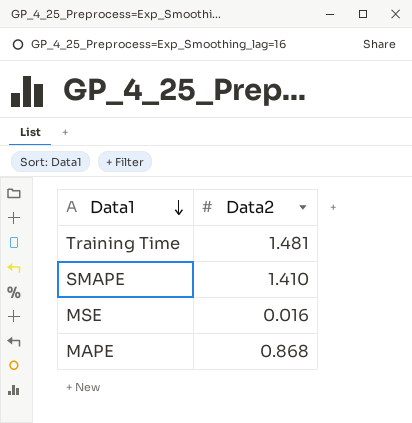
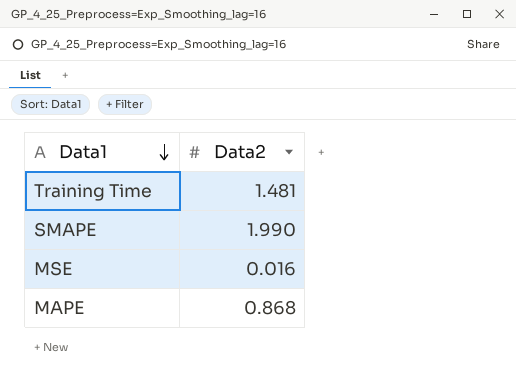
SMAPE | Data2: 1.410 -> 1.990

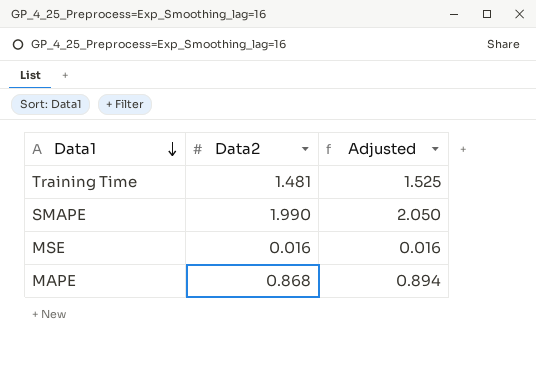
column Adjusted | formula: none -> [Data2] * 1.03

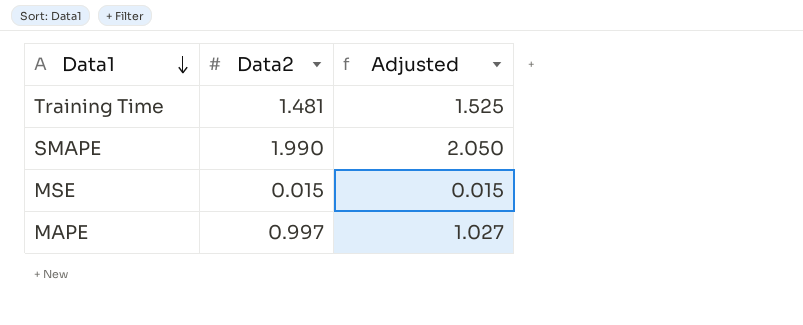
MSE | Data2: 0.016 -> 0.015
MSE | Adjusted: 0.016 -> 0.015
MAPE | Data2: 0.868 -> 0.997
MAPE | Adjusted: 0.894 -> 1.027

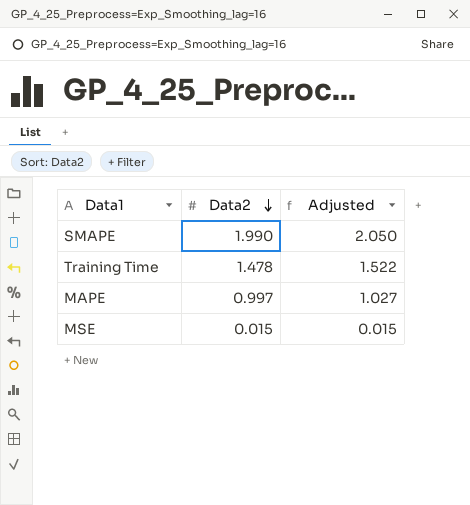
row order: Data1 descending -> Data2 descending
Training Time | Data2: 1.481 -> 1.478
Training Time | Adjusted: 1.525 -> 1.522

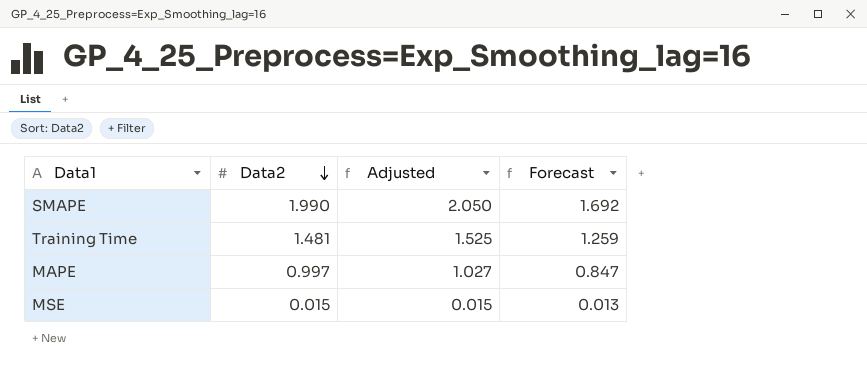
column Forecast | formula: none -> [Data2] * 0.85
Training Time | Data2: 1.478 -> 1.481
Training Time | Adjusted: 1.522 -> 1.525

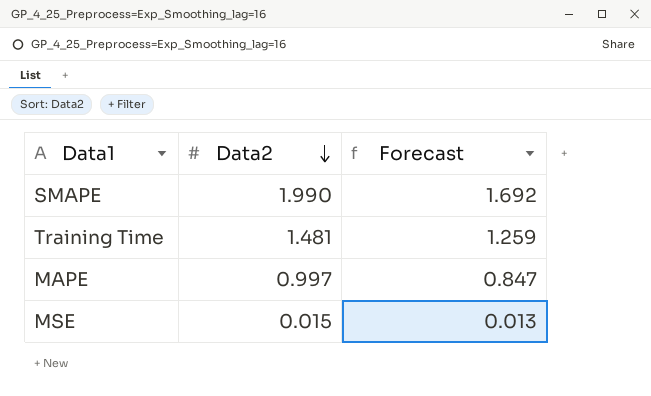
column Adjusted | formula: [Data2] * 1.03 -> none

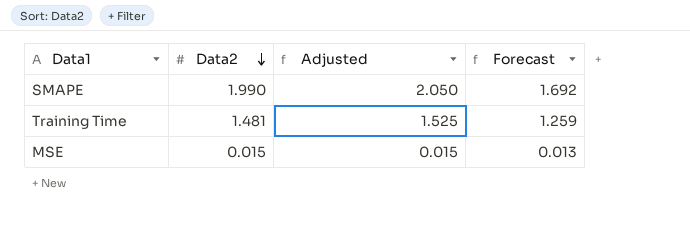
column Adjusted | formula: none -> [Data2] * 1.03
row MAPE: 0.997 | 0.847 -> none

